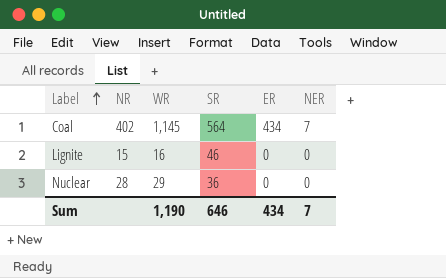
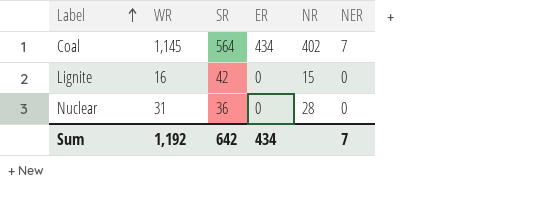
column NR | position: 2 -> 5
Lignite | SR: 46 -> 42
Nuclear | WR: 29 -> 31
Sum | WR: 1,190 -> 1,192
Sum | SR: 646 -> 642

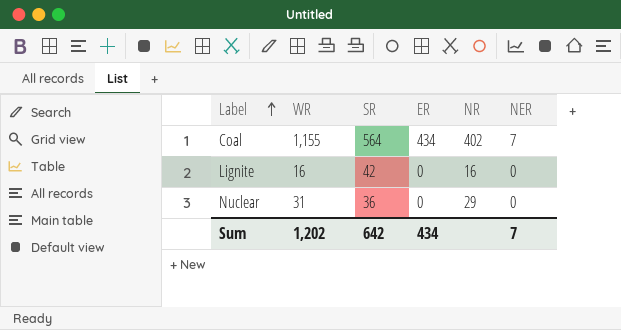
Coal | WR: 1,145 -> 1,155
Lignite | NR: 15 -> 16
Nuclear | NR: 28 -> 29
Sum | WR: 1,192 -> 1,202

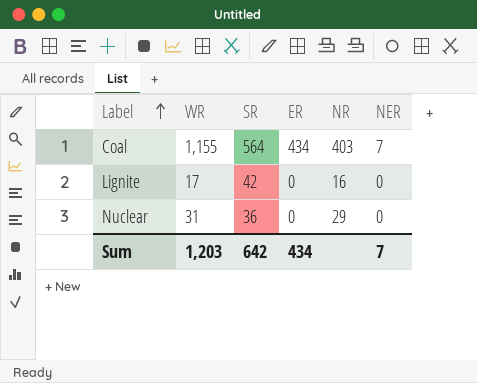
Coal | NR: 402 -> 403
Lignite | WR: 16 -> 17
Sum | WR: 1,202 -> 1,203

